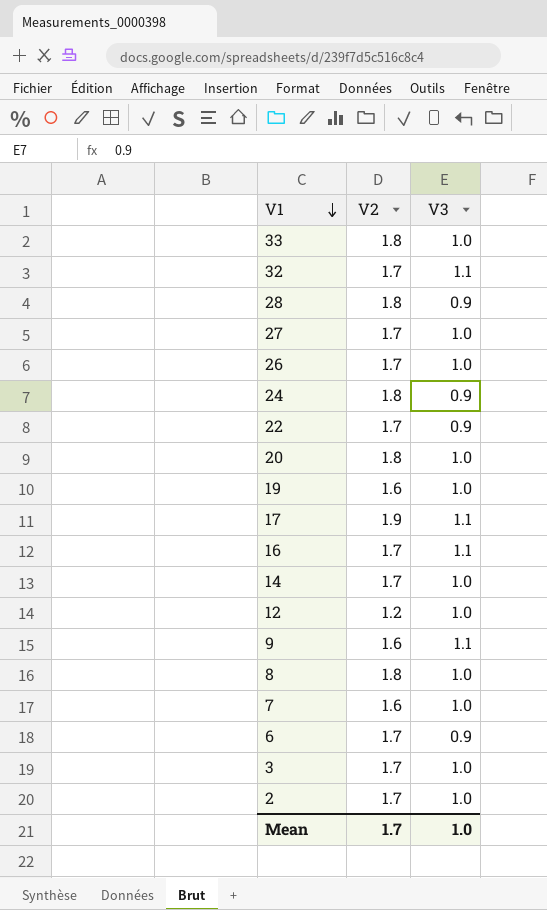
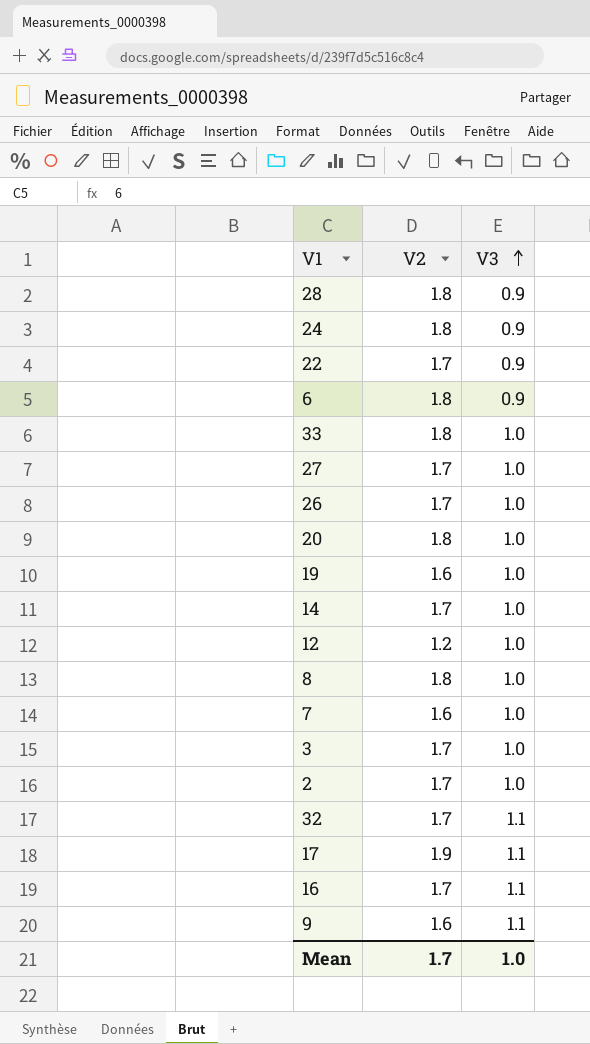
row order: V1 descending -> V3 ascending
6 | V2: 1.7 -> 1.8

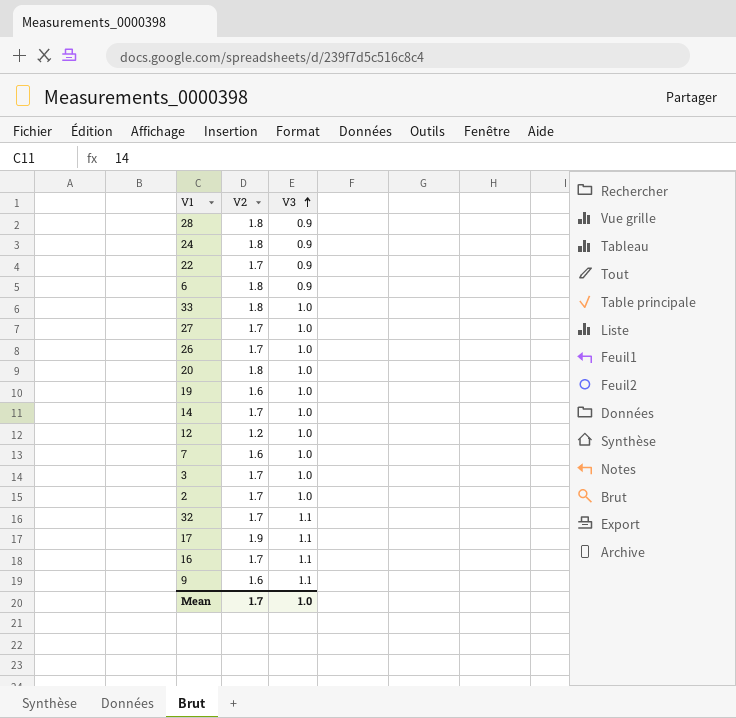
row 8: 1.8 | 1.0 -> none

